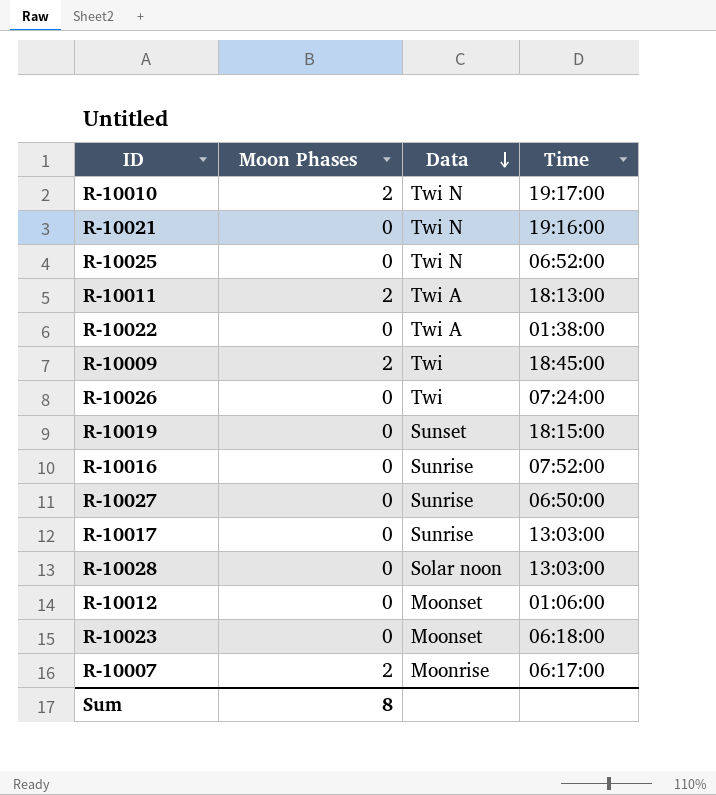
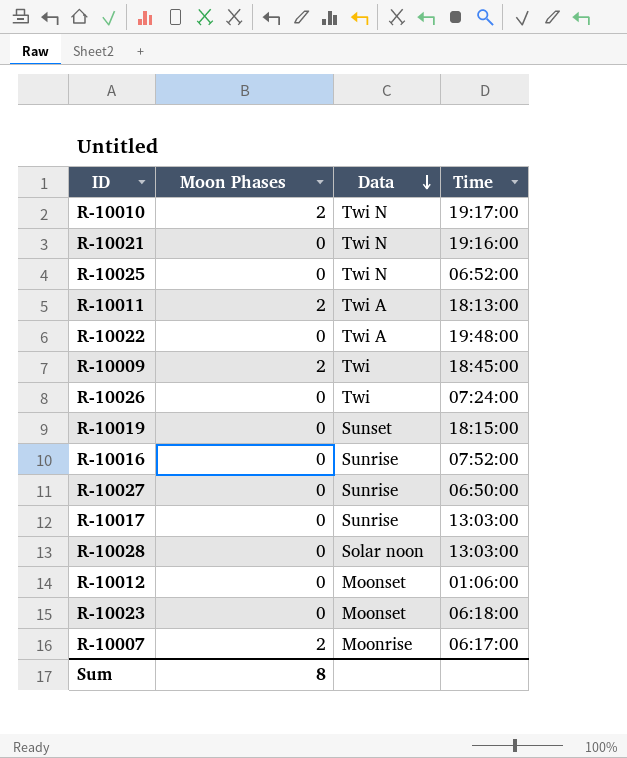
R-10022 | Time: 01:38:00 -> 19:48:00

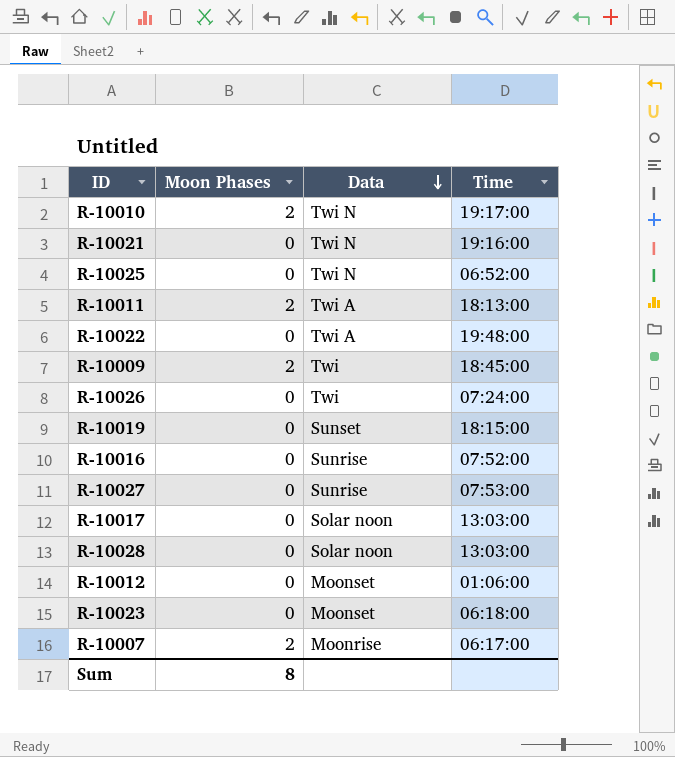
R-10027 | Time: 06:50:00 -> 07:53:00
R-10017 | Data: Sunrise -> Solar noon

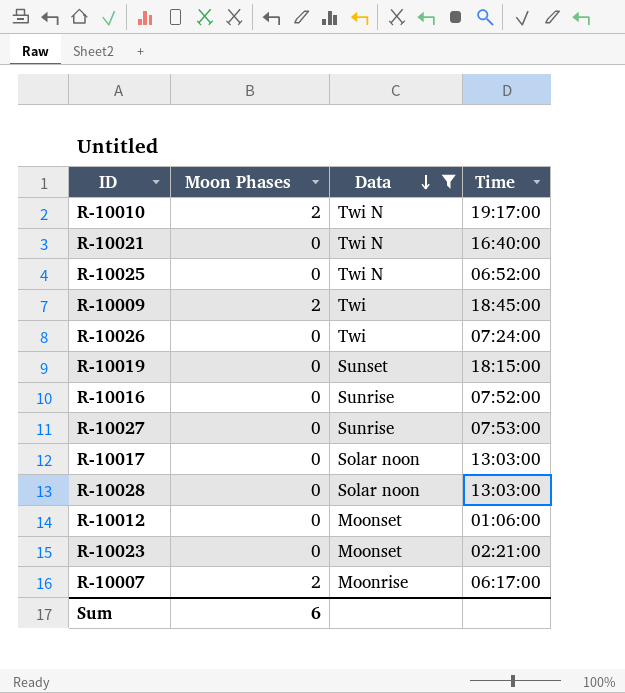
filter: none -> Data != Twi A
R-10021 | Time: 19:16:00 -> 16:40:00
R-10023 | Time: 06:18:00 -> 02:21:00
Sum | Moon Phases: 8 -> 6

